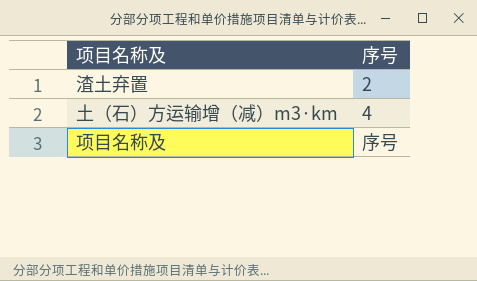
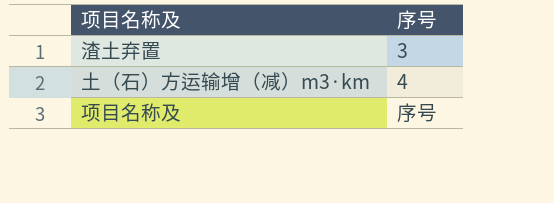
渣土弃置 | 序号: 2 -> 3

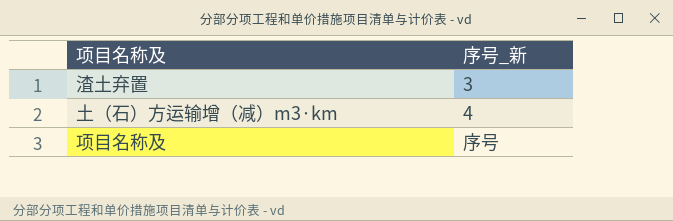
column name: 序号 -> 序号_新

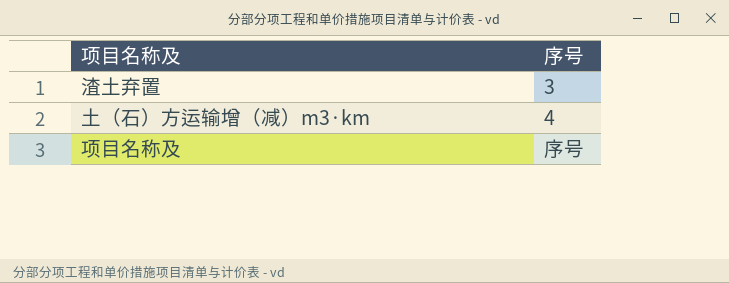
column name: 序号_新 -> 序号

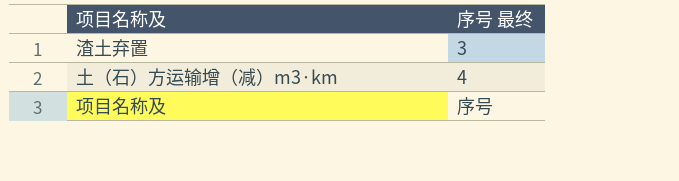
column name: 序号 -> 序号 最终

